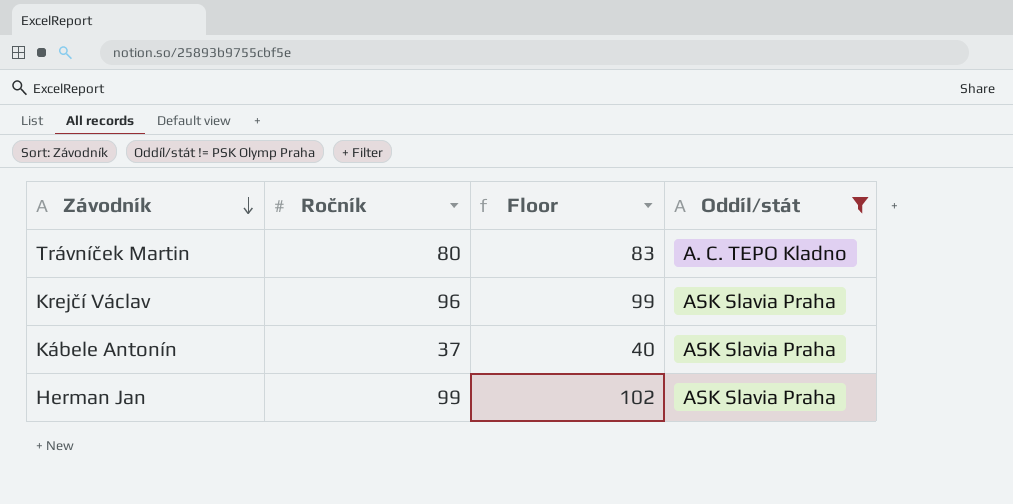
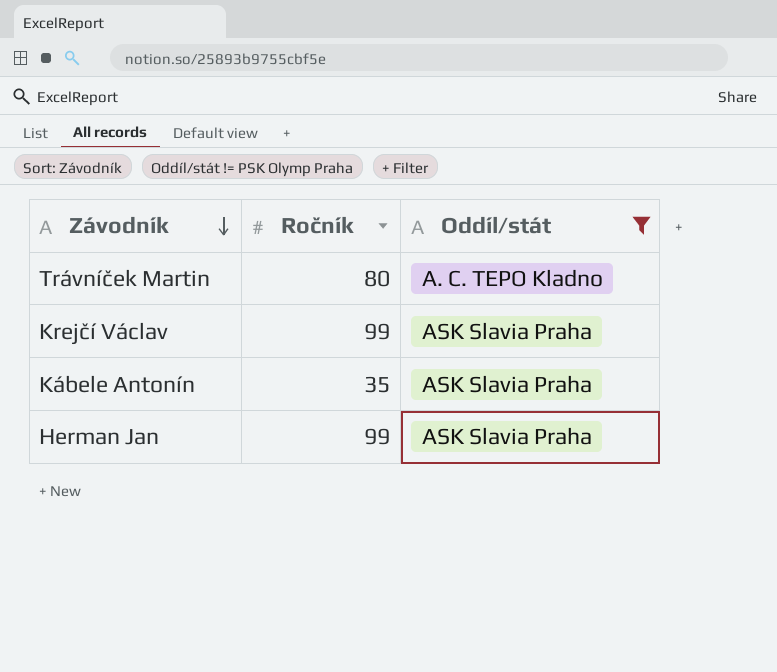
column Floor | formula: [Ročník] + 3 -> none
Krejčí Václav | Ročník: 96 -> 99
Kábele Antonín | Ročník: 37 -> 35

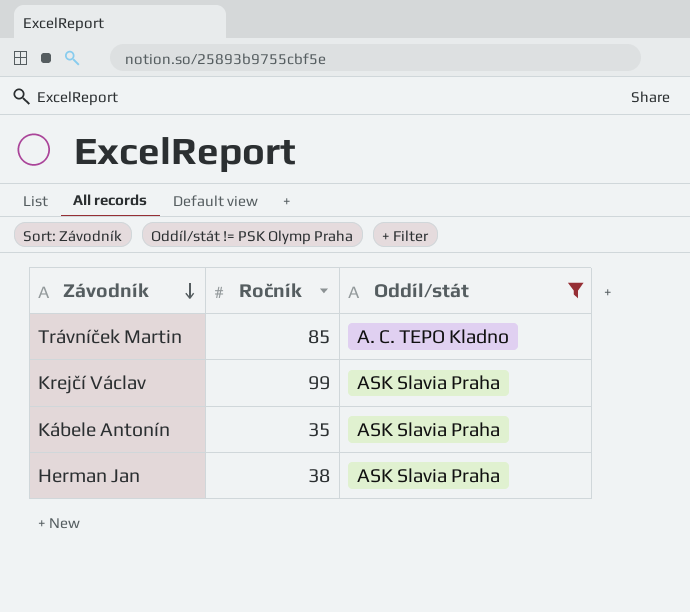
Trávníček Martin | Ročník: 80 -> 85
Herman Jan | Ročník: 99 -> 38

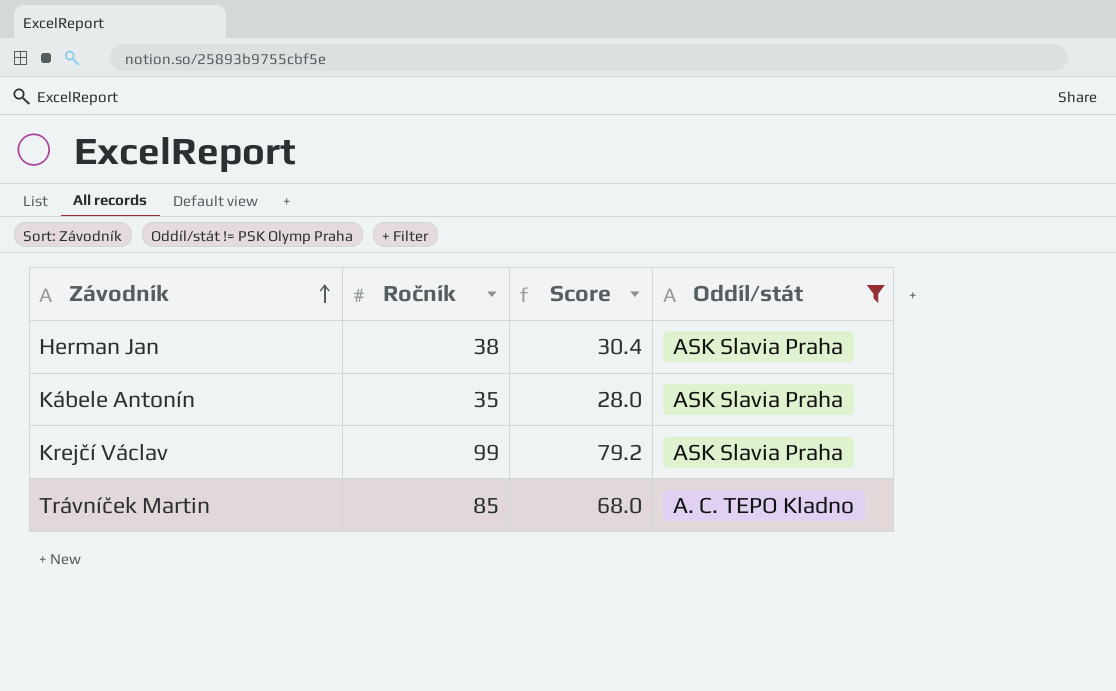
row order: Závodník descending -> Závodník ascending
column Score | formula: none -> [Ročník] * 0.8

